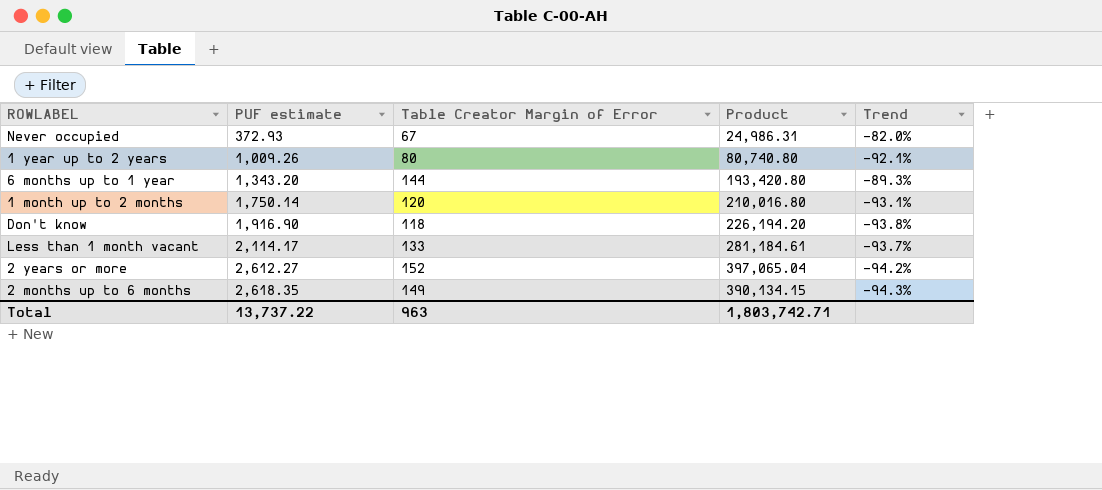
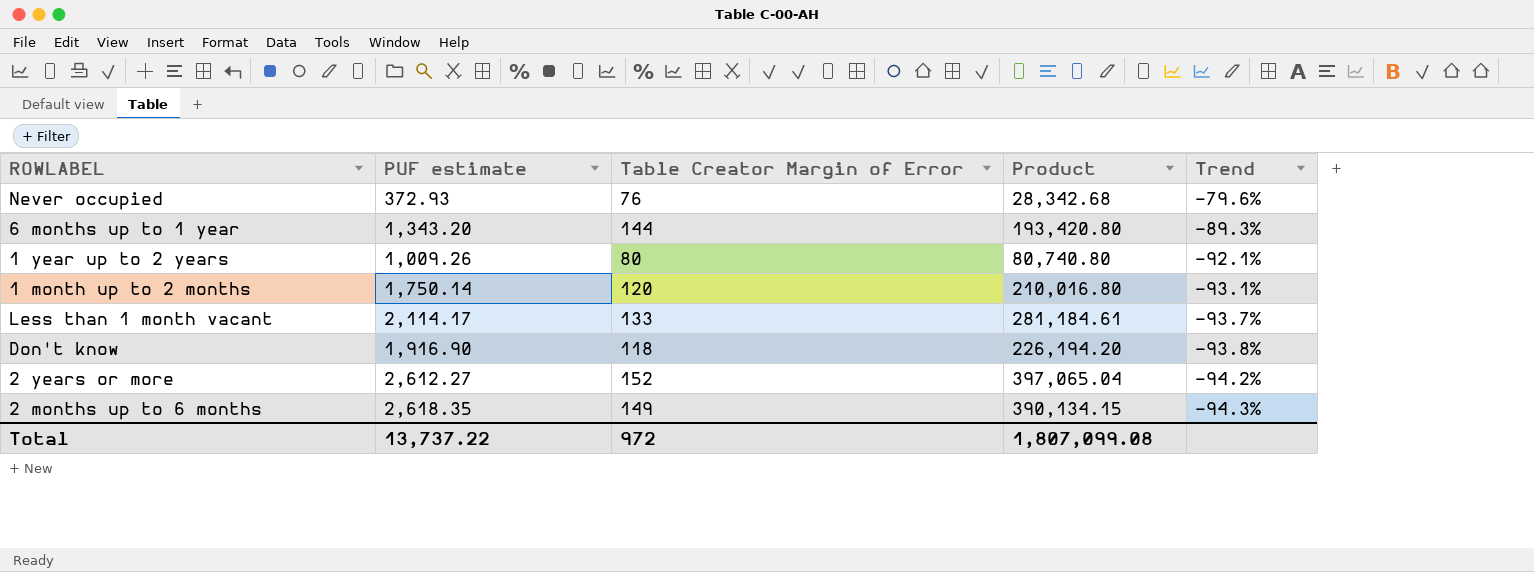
row order: PUF estimate ascending -> Trend descending
Never occupied | Table Creator Margin of Error: 67 -> 76
Never occupied | Product: 24,986.31 -> 28,342.68
Never occupied | Trend: -82.0% -> -79.6%
Total | Table Creator Margin of Error: 963 -> 972
Total | Product: 1,803,742.71 -> 1,807,099.08

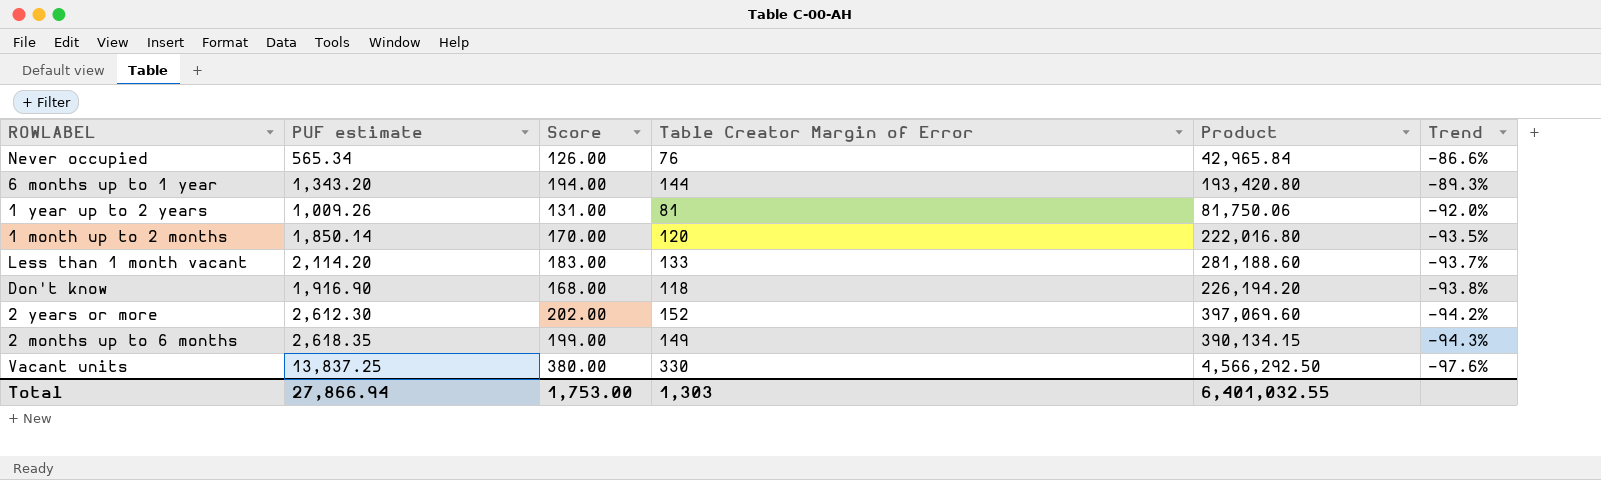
column Score | formula: none -> [Table Creator Margin of Error] + 50
Never occupied | PUF estimate: 372.93 -> 565.34
Never occupied | Product: 28,342.68 -> 42,965.84
Never occupied | Trend: -79.6% -> -86.6%
1 year up to 2 years | Table Creator Margin of Error: 80 -> 81
1 year up to 2 years | Product: 80,740.80 -> 81,750.06
1 year up to 2 years | Trend: -92.1% -> -92.0%
1 month up to 2 months | PUF estimate: 1,750.14 -> 1,850.14
1 month up to 2 months | Product: 210,016.80 -> 222,016.80
1 month up to 2 months | Trend: -93.1% -> -93.5%
Less than 1 month vacant | PUF estimate: 2,114.17 -> 2,114.20
Less than 1 month vacant | Product: 281,184.61 -> 281,188.60
2 years or more | PUF estimate: 2,612.27 -> 2,612.30
2 years or more | Product: 397,065.04 -> 397,069.60
row Vacant units: none -> 13,837.25 | 380.00 | 330 | 4,566,292.50 | -97.6%
Total | PUF estimate: 13,737.22 -> 27,866.94
Total | Table Creator Margin of Error: 972 -> 1,303
Total | Product: 1,807,099.08 -> 6,401,032.55

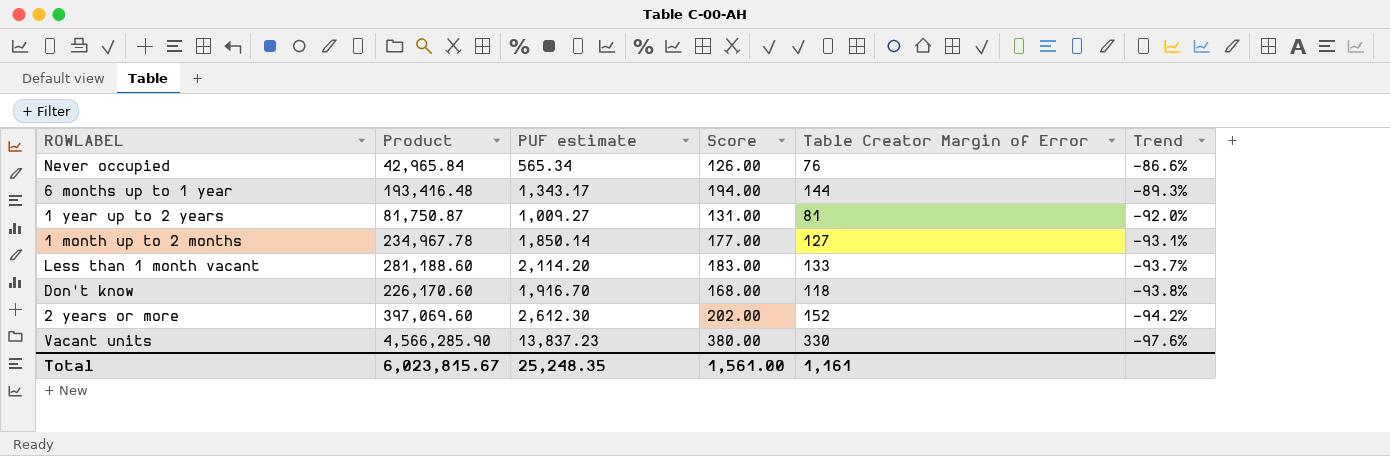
column Product | position: 5 -> 2
row 2 months up to 6 months: 2,618.35 | 199.00 | 149 | 390,134.15 | -94.3% -> none
6 months up to 1 year | Product: 193,420.80 -> 193,416.48
6 months up to 1 year | PUF estimate: 1,343.20 -> 1,343.17
1 year up to 2 years | Product: 81,750.06 -> 81,750.87
1 year up to 2 years | PUF estimate: 1,009.26 -> 1,009.27
1 month up to 2 months | Product: 222,016.80 -> 234,967.78
1 month up to 2 months | Score: 170.00 -> 177.00
1 month up to 2 months | Table Creator Margin of Error: 120 -> 127
1 month up to 2 months | Trend: -93.5% -> -93.1%
Don't know | Product: 226,194.20 -> 226,170.60
Don't know | PUF estimate: 1,916.90 -> 1,916.70
Vacant units | Product: 4,566,292.50 -> 4,566,285.90
Vacant units | PUF estimate: 13,837.25 -> 13,837.23
Total | Product: 6,401,032.55 -> 6,023,815.67
Total | PUF estimate: 27,866.94 -> 25,248.35
Total | Score: 1,753.00 -> 1,561.00
Total | Table Creator Margin of Error: 1,303 -> 1,161

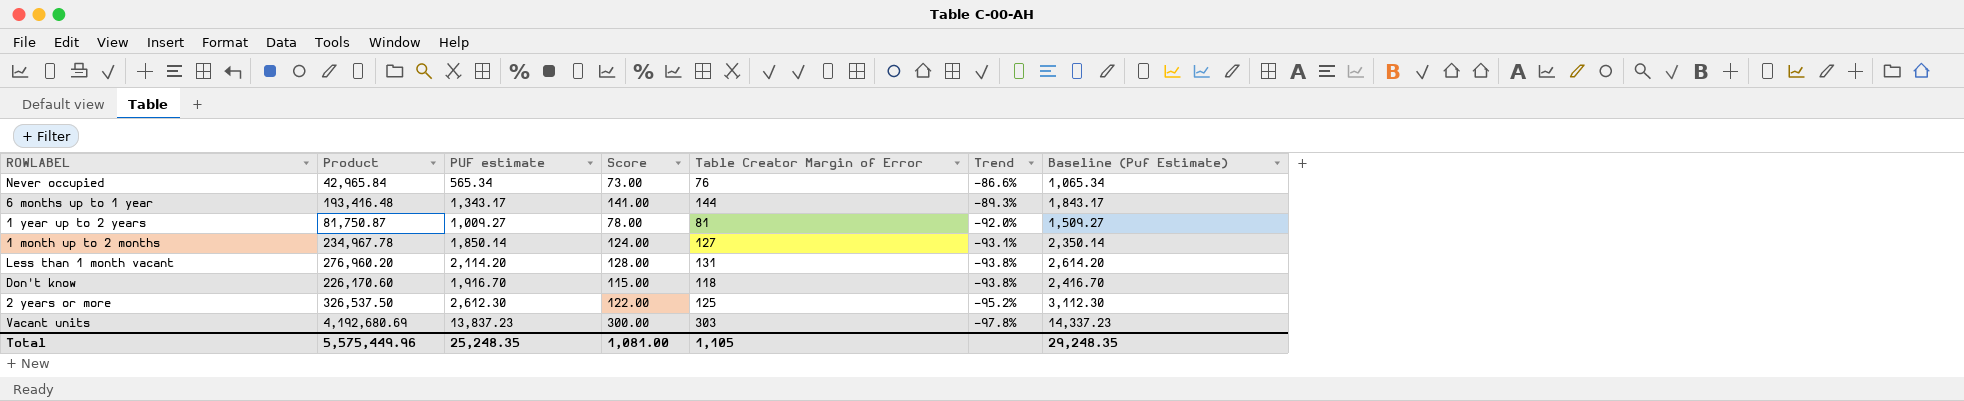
column Score | formula: [Table Creator Margin of Error] + 50 -> [Table Creator Margin of Error] - 3
column Baseline (Puf Estimate) | formula: none -> [PUF estimate] + 500
Less than 1 month vacant | Product: 281,188.60 -> 276,960.20
Less than 1 month vacant | Table Creator Margin of Error: 133 -> 131
Less than 1 month vacant | Trend: -93.7% -> -93.8%
2 years or more | Product: 397,069.60 -> 326,537.50
2 years or more | Table Creator Margin of Error: 152 -> 125
2 years or more | Trend: -94.2% -> -95.2%
Vacant units | Product: 4,566,285.90 -> 4,192,680.69
Vacant units | Table Creator Margin of Error: 330 -> 303
Vacant units | Trend: -97.6% -> -97.8%
Total | Product: 6,023,815.67 -> 5,575,449.96
Total | Score: 1,561.00 -> 1,081.00
Total | Table Creator Margin of Error: 1,161 -> 1,105

